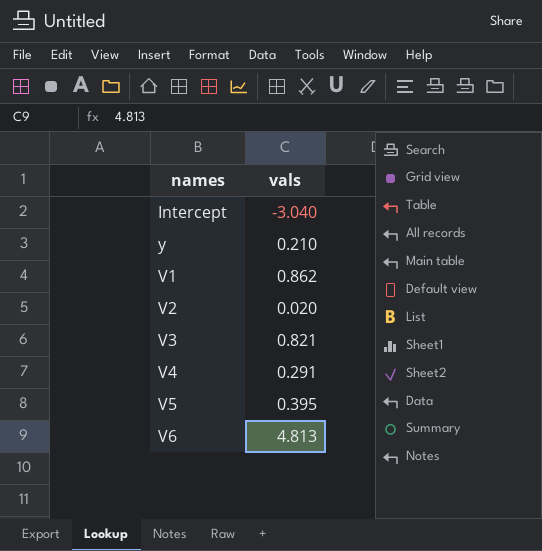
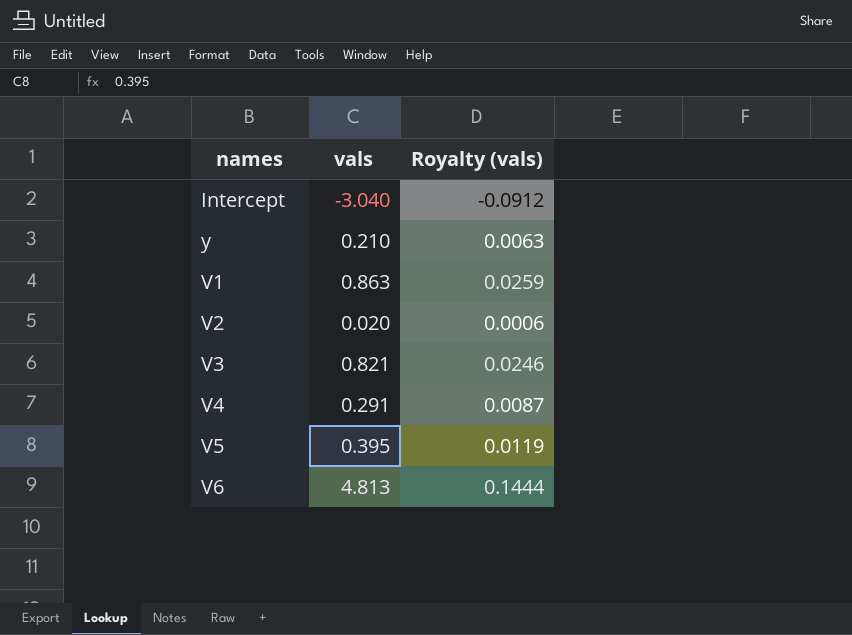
column Royalty (vals) | formula: none -> [vals] * 0.03
V1 | vals: 0.862 -> 0.863

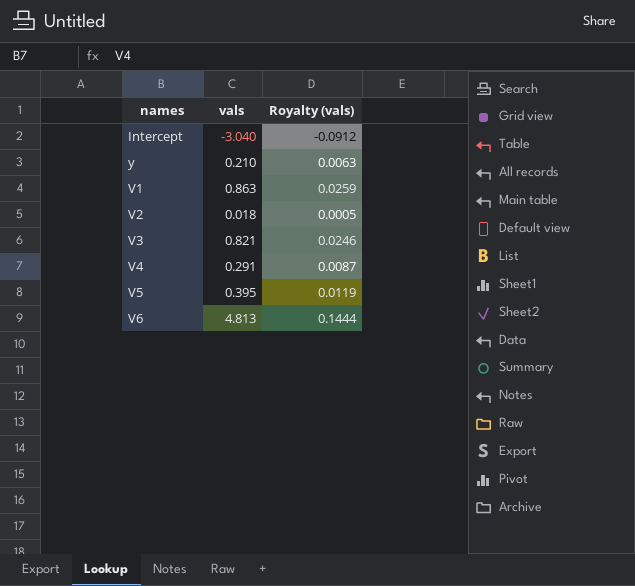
V2 | vals: 0.020 -> 0.018
V2 | Royalty (vals): 0.0006 -> 0.0005

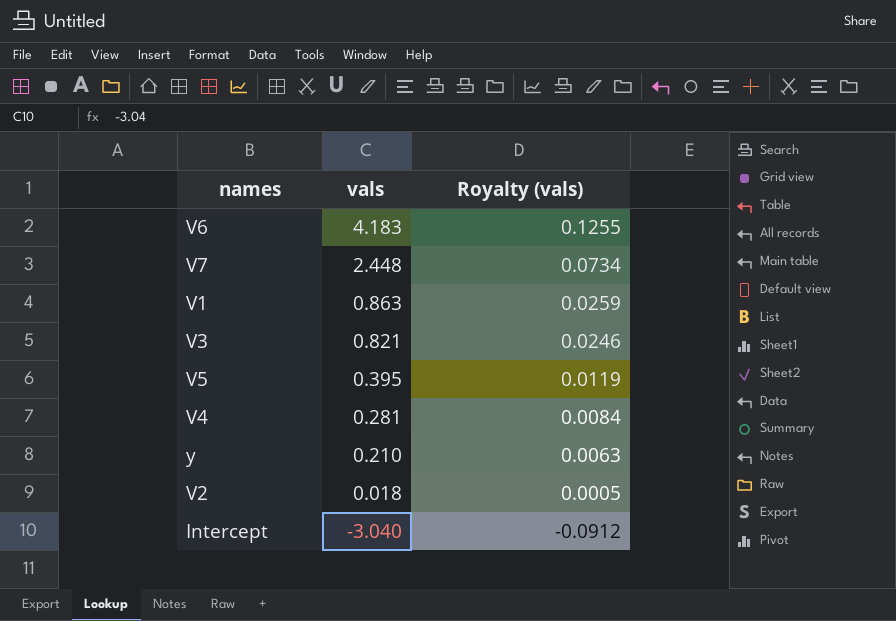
row order: none -> vals descending
V6 | vals: 4.813 -> 4.183
V6 | Royalty (vals): 0.1444 -> 0.1255
row V7: none -> 2.448 | 0.0734
V4 | vals: 0.291 -> 0.281
V4 | Royalty (vals): 0.0087 -> 0.0084

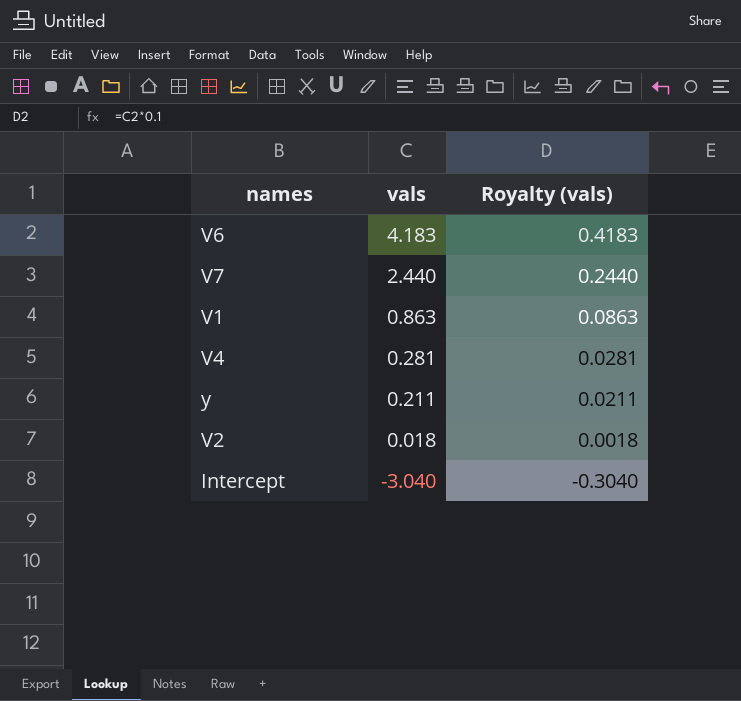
column Royalty (vals) | formula: [vals] * 0.03 -> [vals] * 0.1
row V3: 0.821 | 0.0246 -> none
row V5: 0.395 | 0.0119 -> none
V7 | vals: 2.448 -> 2.440
y | vals: 0.210 -> 0.211

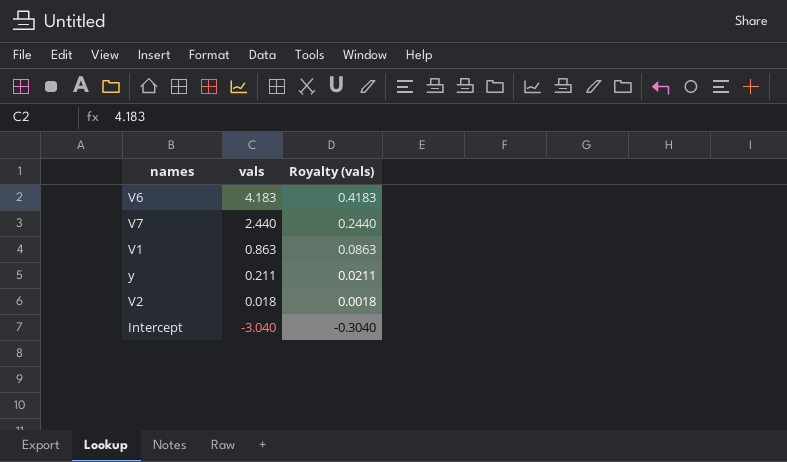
row V4: 0.281 | 0.0281 -> none

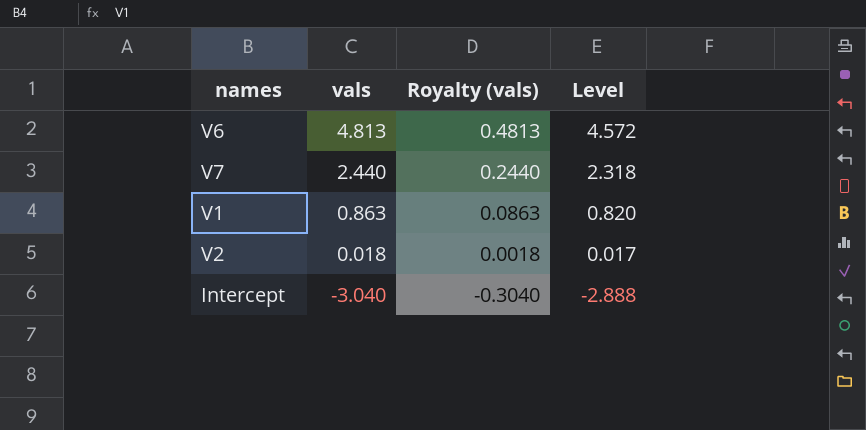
column Level | formula: none -> [vals] * 0.95
row y: 0.211 | 0.0211 -> none
V6 | vals: 4.183 -> 4.813
V6 | Royalty (vals): 0.4183 -> 0.4813

